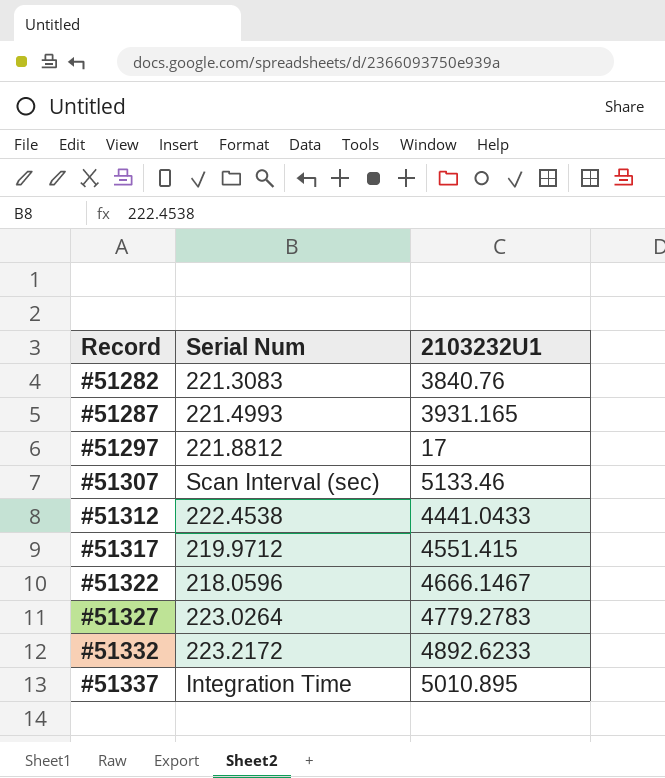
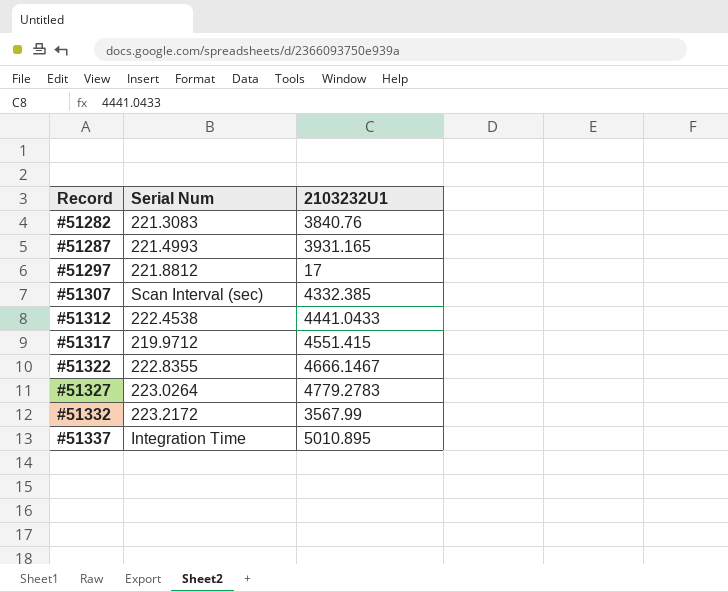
#51307 | 2103232U1: 5133.46 -> 4332.385
#51322 | Serial Num: 218.0596 -> 222.8355
#51332 | 2103232U1: 4892.6233 -> 3567.99

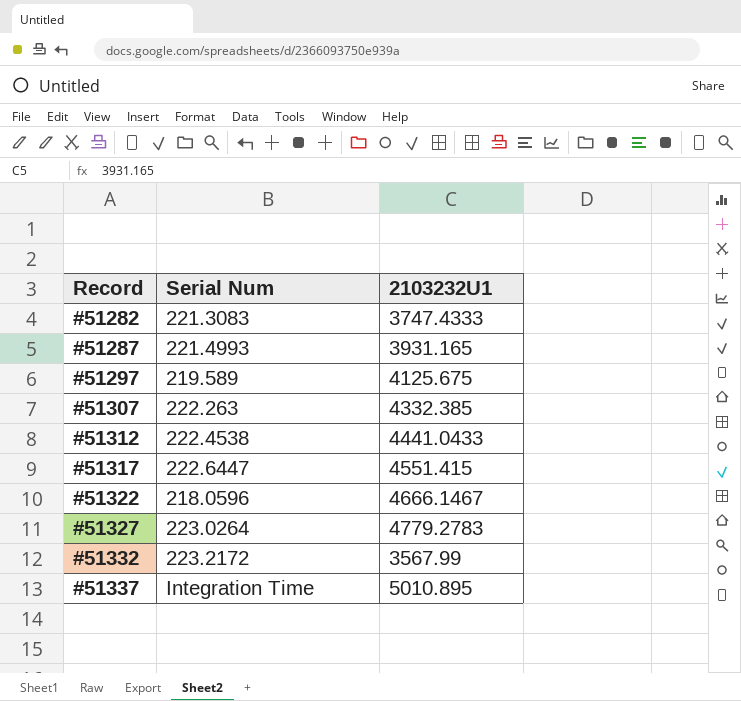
#51282 | 2103232U1: 3840.76 -> 3747.4333
#51297 | Serial Num: 221.8812 -> 219.589
#51297 | 2103232U1: 17 -> 4125.675
#51307 | Serial Num: Scan Interval (sec) -> 222.263
#51317 | Serial Num: 219.9712 -> 222.6447
#51322 | Serial Num: 222.8355 -> 218.0596

